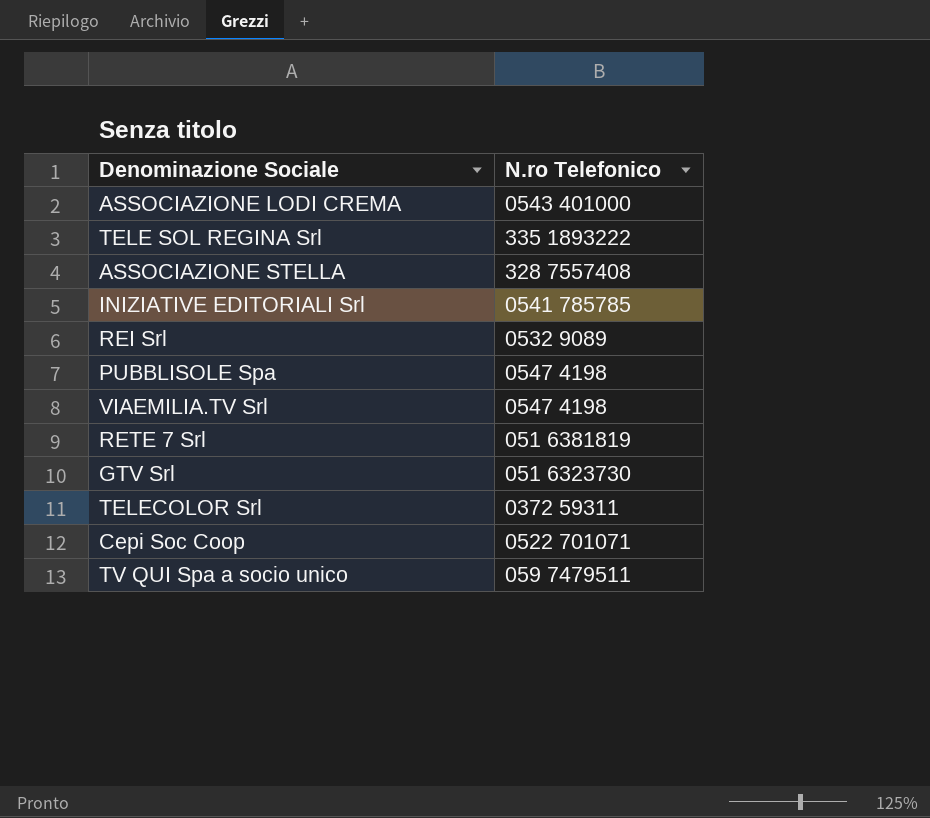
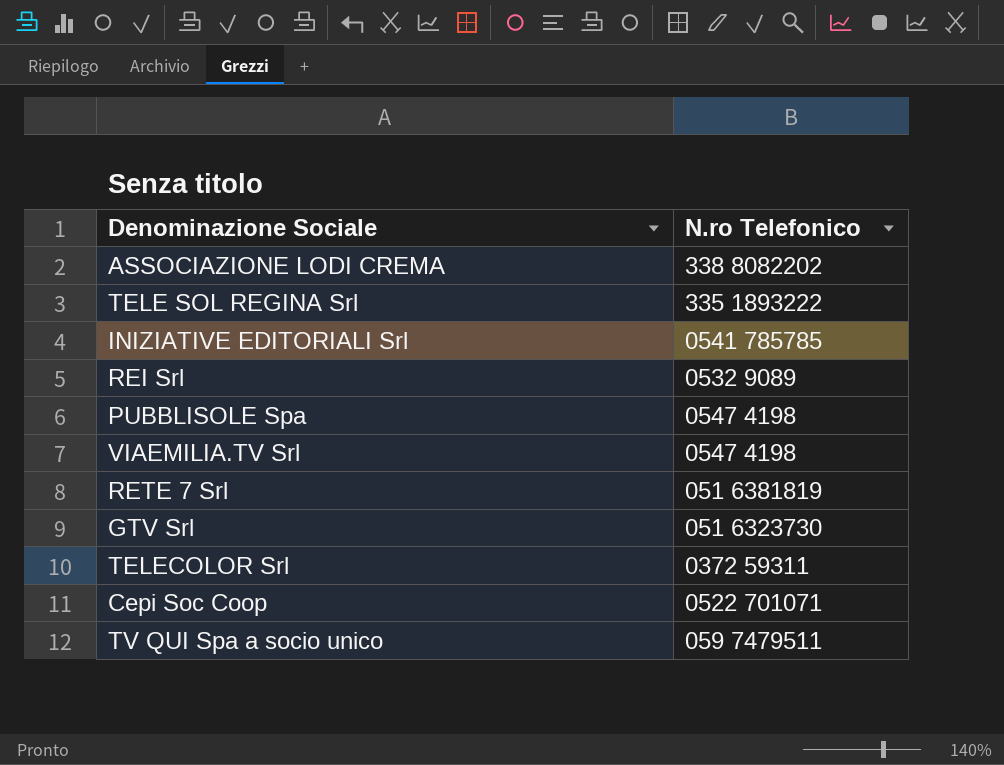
row ASSOCIAZIONE STELLA: 328 7557408 -> none
ASSOCIAZIONE LODI CREMA | N.ro Telefonico: 0543 401000 -> 338 8082202

